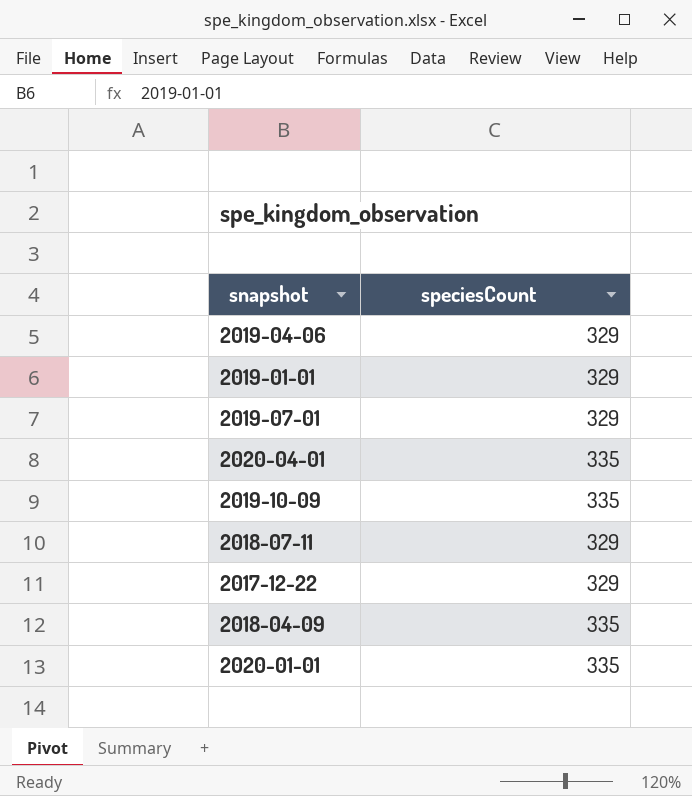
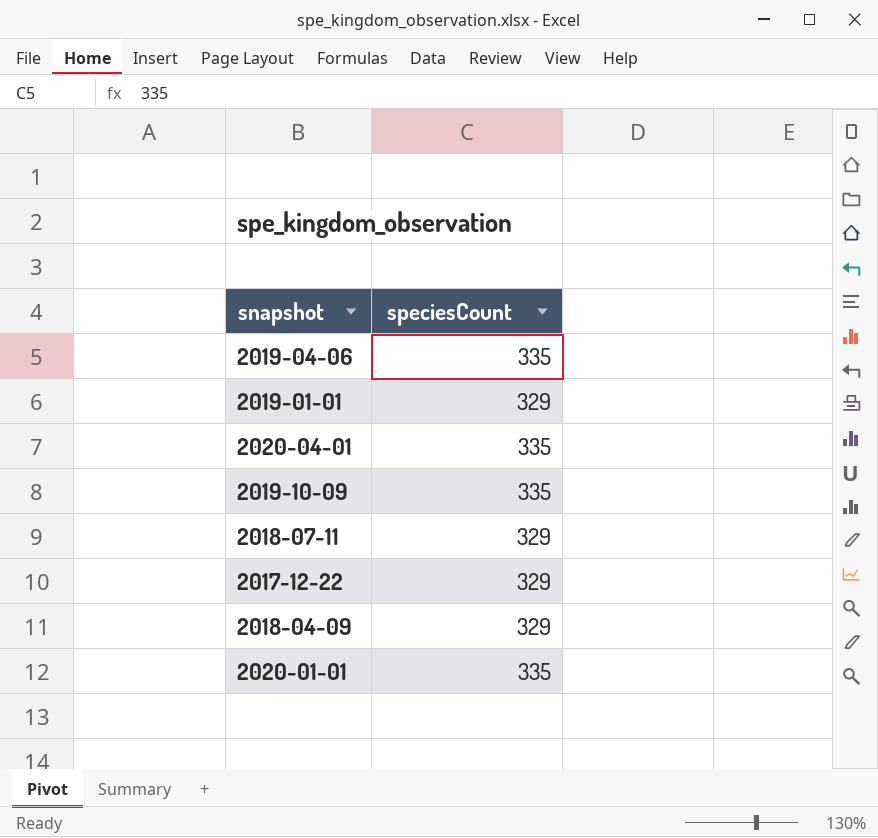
row 2019-07-01: 329 -> none
2019-04-06 | speciesCount: 329 -> 335
2018-04-09 | speciesCount: 335 -> 329

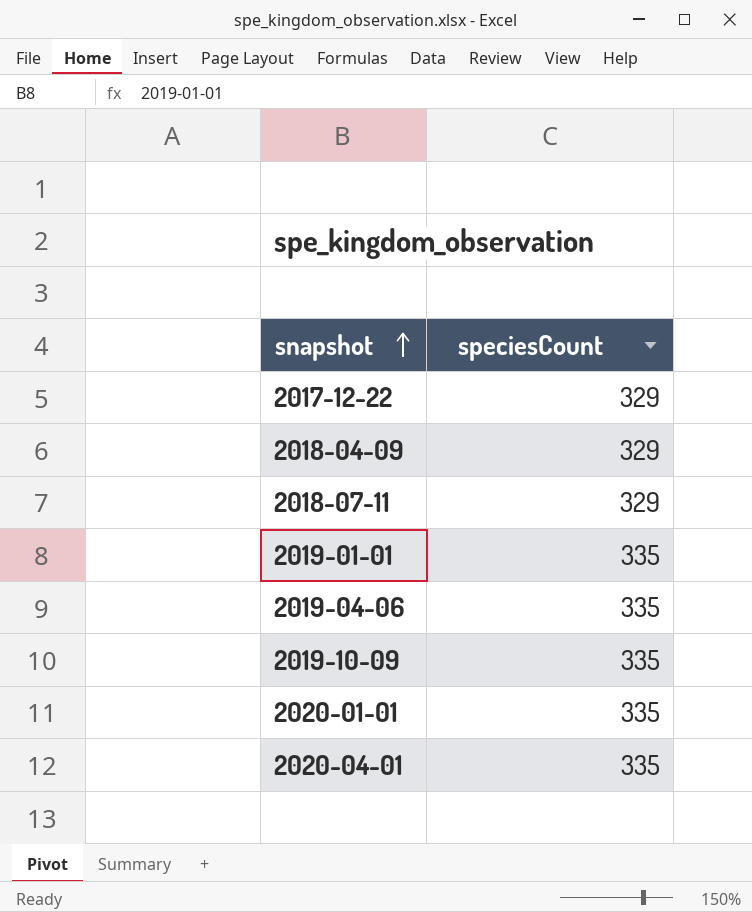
row order: none -> snapshot ascending
2019-01-01 | speciesCount: 329 -> 335

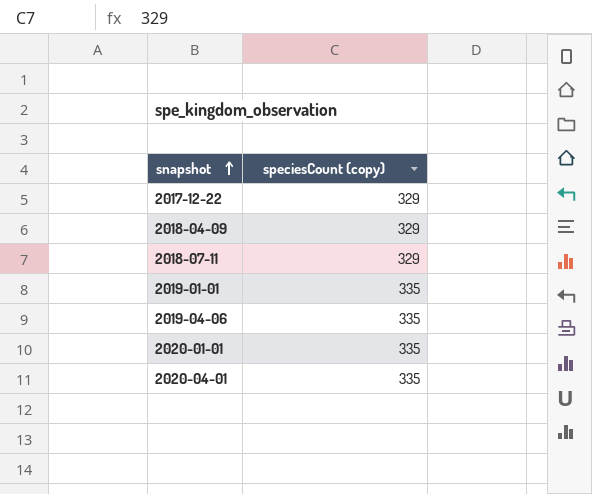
column name: speciesCount -> speciesCount (copy)
row 2019-10-09: 335 -> none

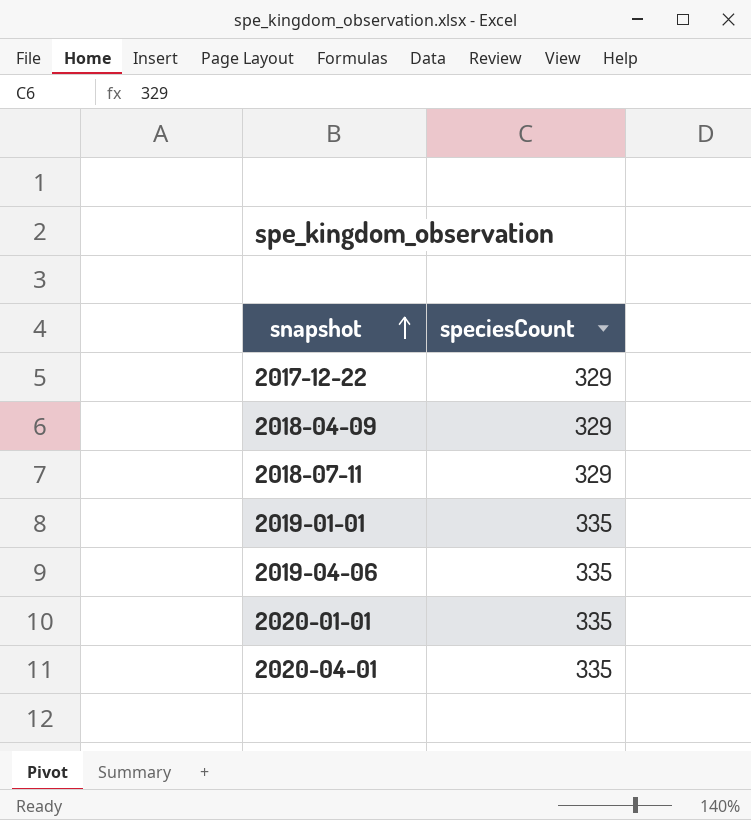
column name: speciesCount (copy) -> speciesCount

